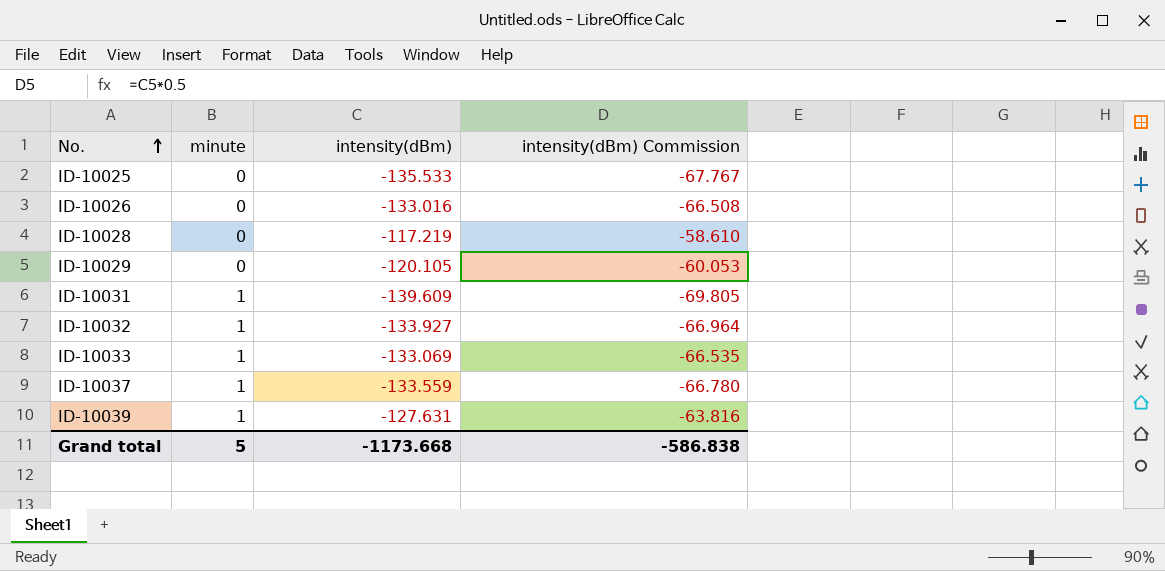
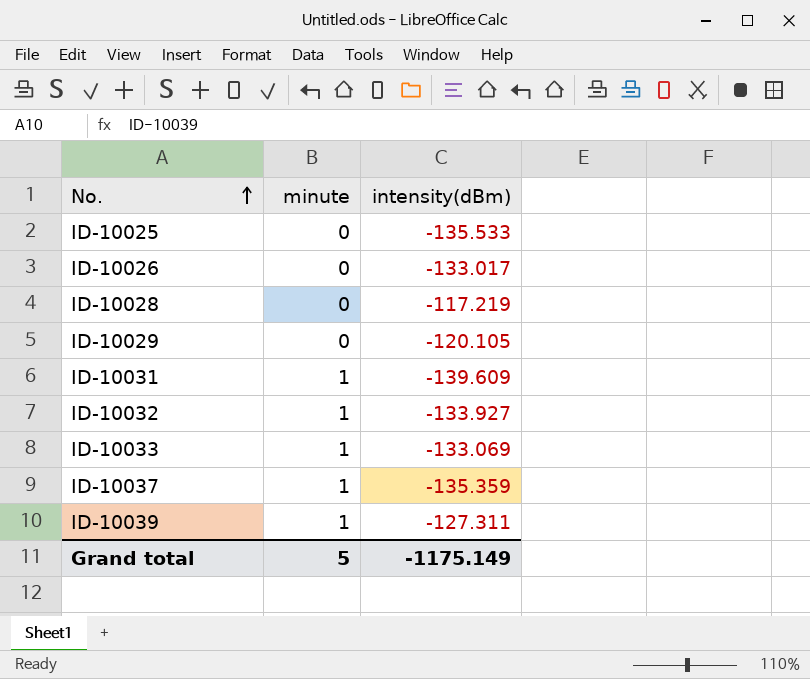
column intensity(dBm) Commission | formula: [intensity(dBm)] * 0.5 -> none
ID-10026 | intensity(dBm): -133.016 -> -133.017
ID-10037 | intensity(dBm): -133.559 -> -135.359
ID-10039 | intensity(dBm): -127.631 -> -127.311
Grand total | intensity(dBm): -1173.668 -> -1175.149

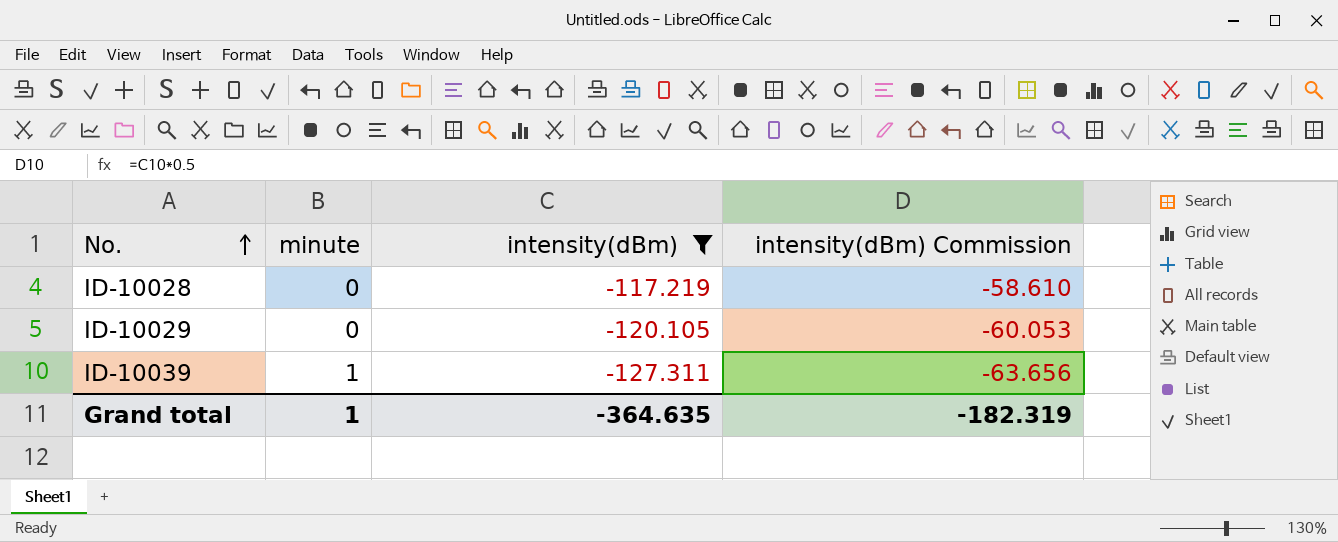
filter: none -> intensity(dBm) >= -127.311
column intensity(dBm) Commission | formula: none -> [intensity(dBm)] * 0.5
Grand total | minute: 5 -> 1
Grand total | intensity(dBm): -1175.149 -> -364.635

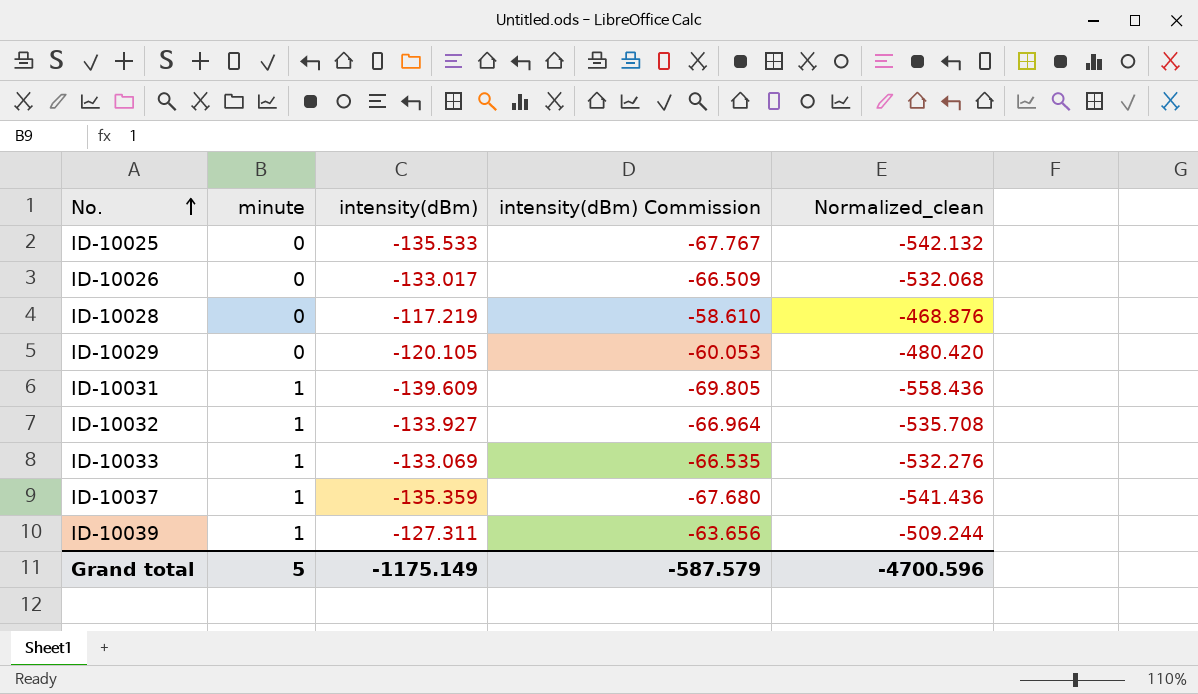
filter: intensity(dBm) >= -127.311 -> none
column Normalized_clean | formula: none -> [intensity(dBm)] * 4
Grand total | minute: 1 -> 5
Grand total | intensity(dBm): -364.635 -> -1175.149
Grand total | intensity(dBm) Commission: -182.319 -> -587.579

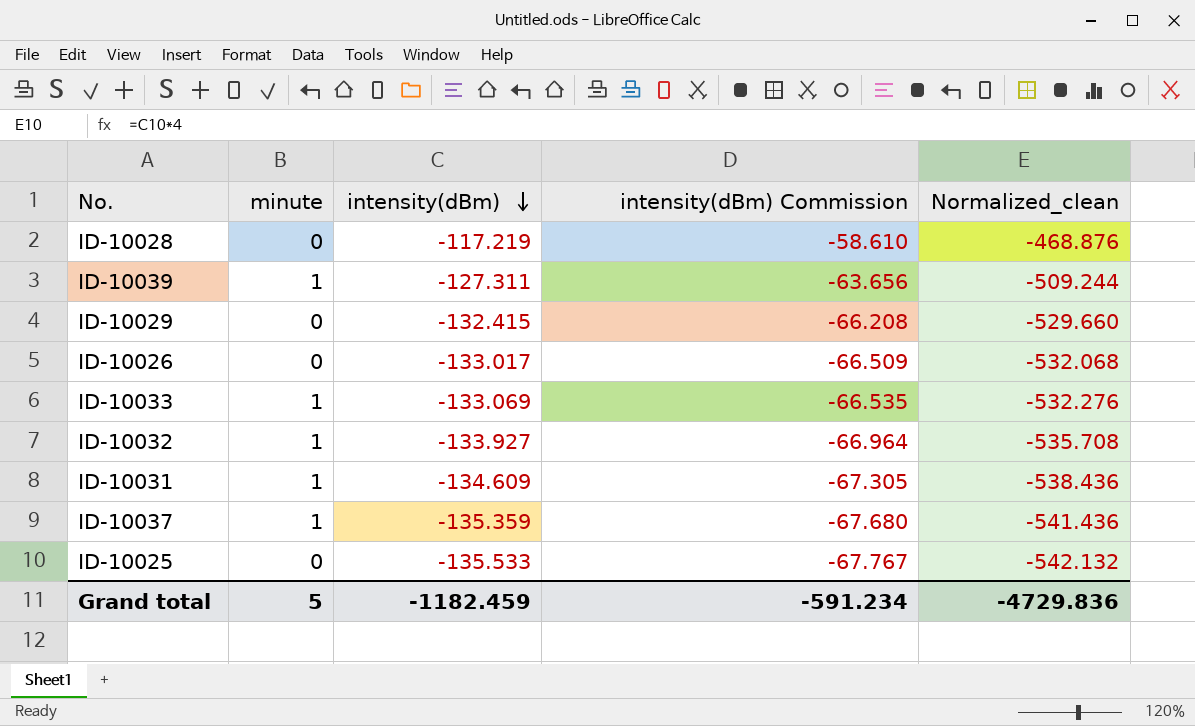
row order: No. ascending -> intensity(dBm) descending
ID-10029 | intensity(dBm): -120.105 -> -132.415
ID-10029 | intensity(dBm) Commission: -60.053 -> -66.208
ID-10029 | Normalized_clean: -480.420 -> -529.660
ID-10031 | intensity(dBm): -139.609 -> -134.609
ID-10031 | intensity(dBm) Commission: -69.805 -> -67.305
ID-10031 | Normalized_clean: -558.436 -> -538.436
Grand total | intensity(dBm): -1175.149 -> -1182.459
Grand total | intensity(dBm) Commission: -587.579 -> -591.234
Grand total | Normalized_clean: -4700.596 -> -4729.836

